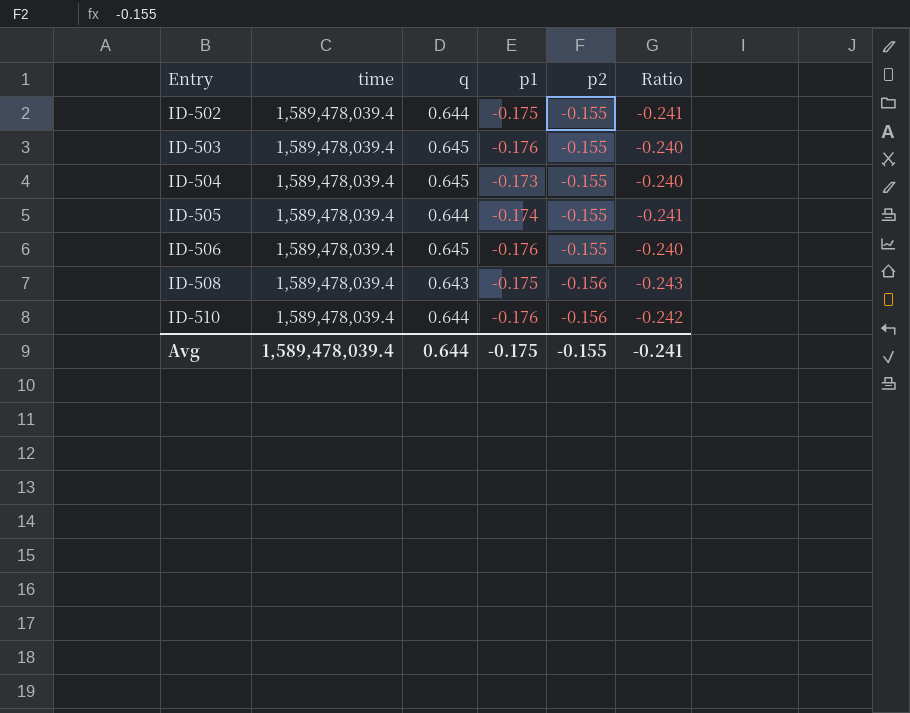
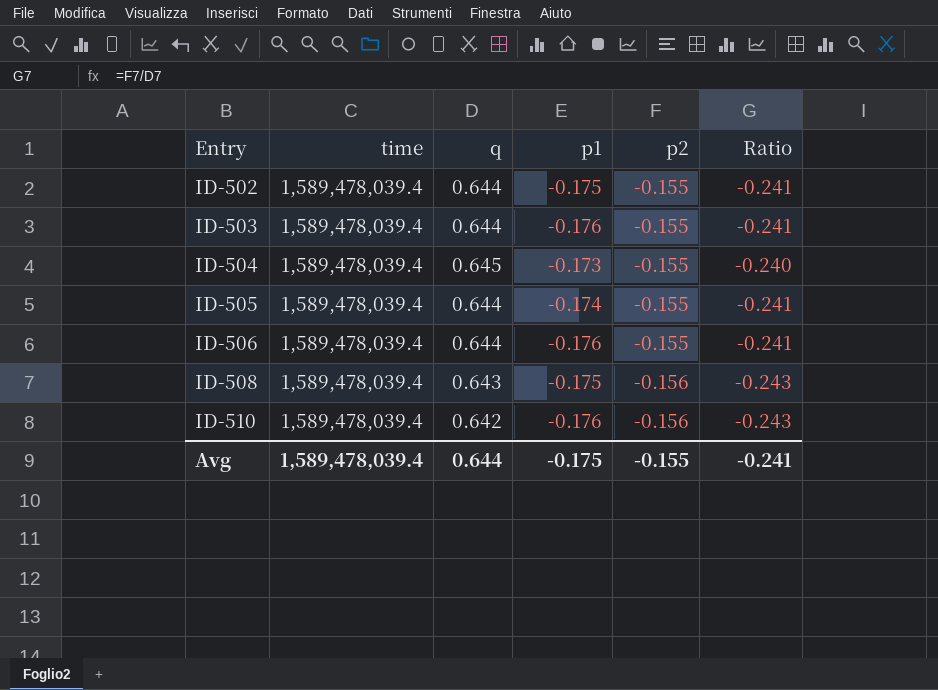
ID-503 | q: 0.645 -> 0.644
ID-503 | Ratio: -0.240 -> -0.241
ID-506 | q: 0.645 -> 0.644
ID-506 | Ratio: -0.240 -> -0.241
ID-510 | q: 0.644 -> 0.642
ID-510 | Ratio: -0.242 -> -0.243

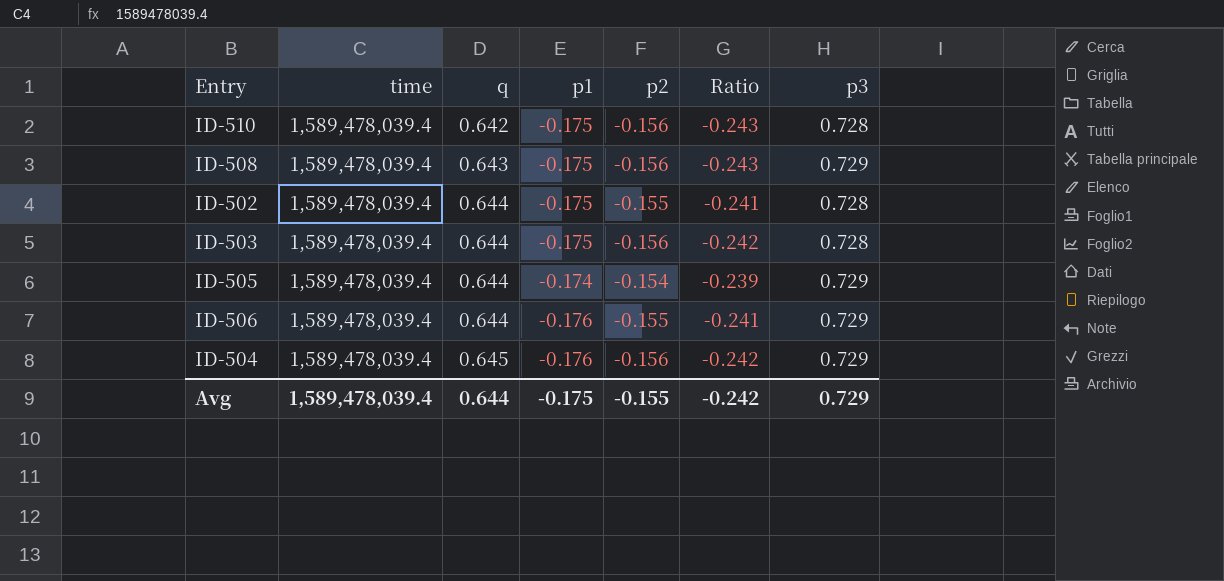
row order: Entry ascending -> q ascending
column p3 | position: none -> 7
ID-510 | p1: -0.176 -> -0.175
ID-503 | p1: -0.176 -> -0.175
ID-503 | p2: -0.155 -> -0.156
ID-503 | Ratio: -0.241 -> -0.242
ID-505 | p2: -0.155 -> -0.154
ID-505 | Ratio: -0.241 -> -0.239
ID-504 | p1: -0.173 -> -0.176
ID-504 | p2: -0.155 -> -0.156
ID-504 | Ratio: -0.240 -> -0.242
Avg | Ratio: -0.241 -> -0.242

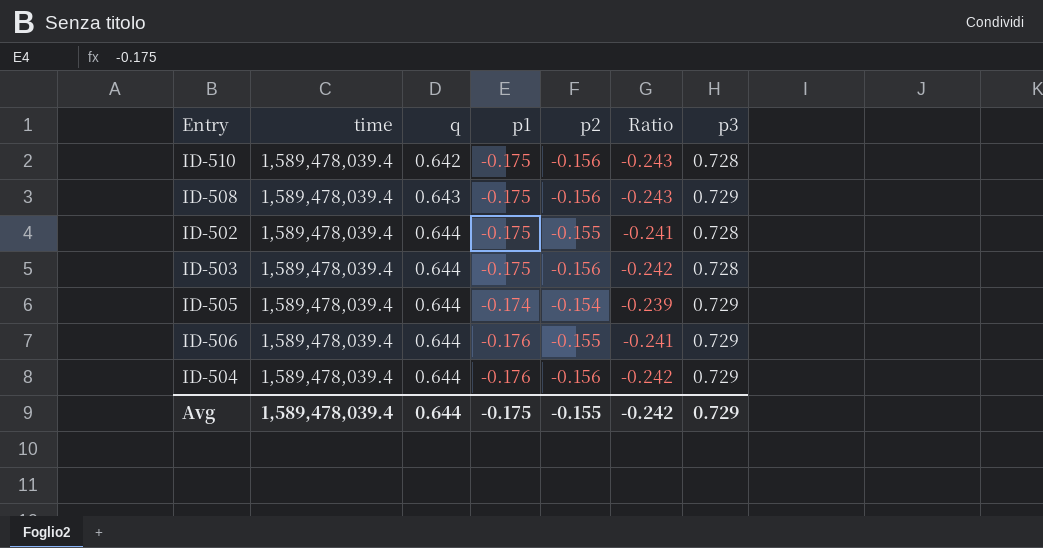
ID-504 | q: 0.645 -> 0.644

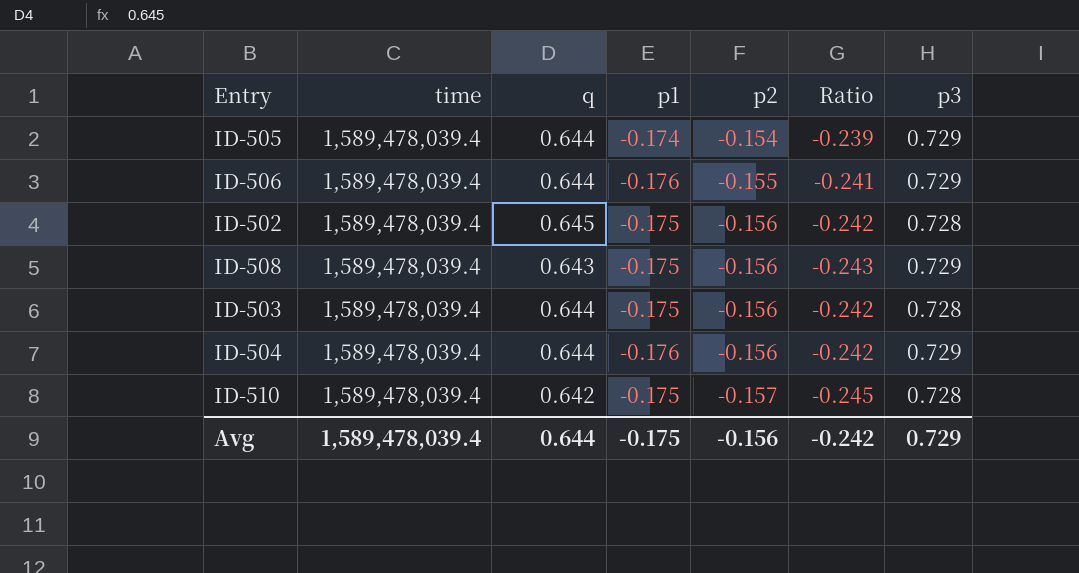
row order: q ascending -> p2 descending
ID-502 | q: 0.644 -> 0.645
ID-502 | p2: -0.155 -> -0.156
ID-502 | Ratio: -0.241 -> -0.242
ID-510 | p2: -0.156 -> -0.157
ID-510 | Ratio: -0.243 -> -0.245
Avg | p2: -0.155 -> -0.156

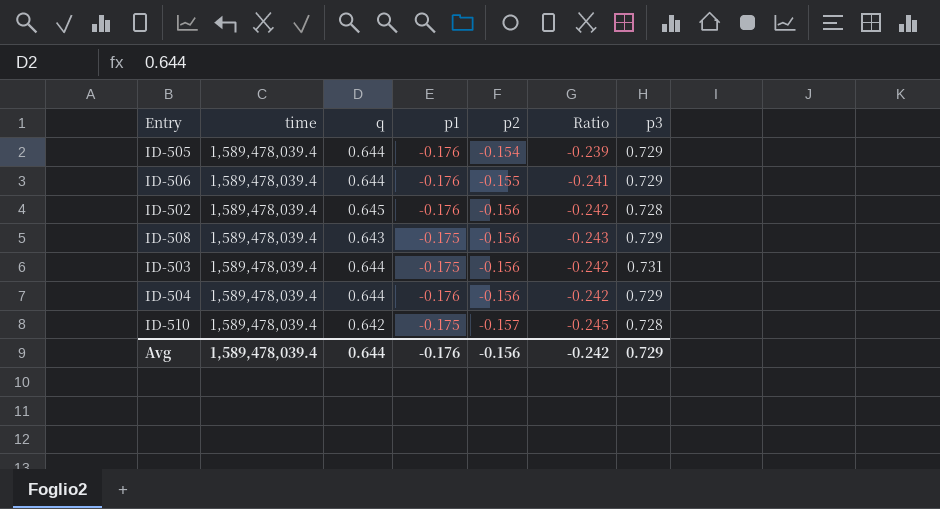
ID-505 | p1: -0.174 -> -0.176
ID-502 | p1: -0.175 -> -0.176
ID-503 | p3: 0.728 -> 0.731
Avg | p1: -0.175 -> -0.176

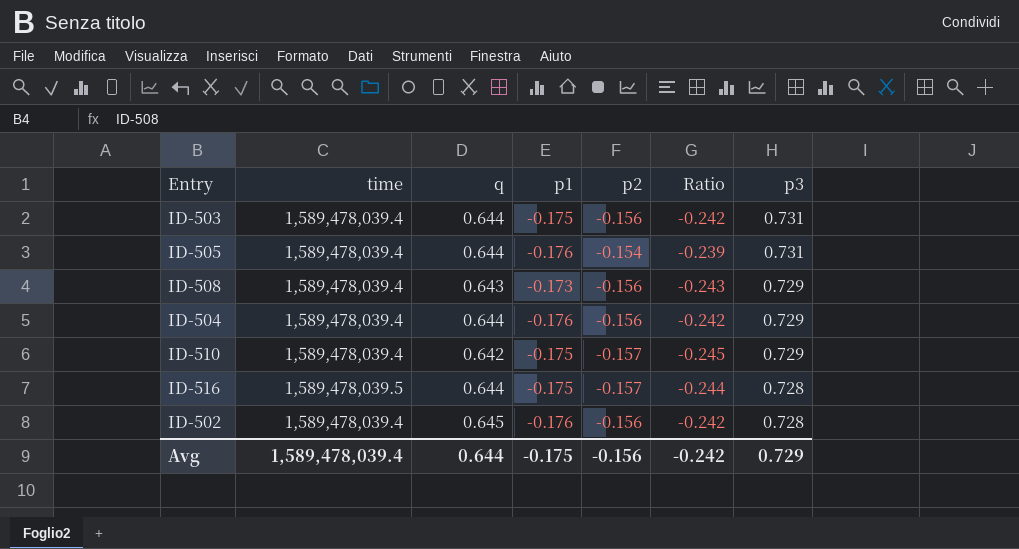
row order: p2 descending -> p3 descending
row ID-506: 1,589,478,039.4 | 0.644 | -0.176 | -0.155 | -0.241 | 0.729 -> none
ID-505 | p3: 0.729 -> 0.731
ID-508 | p1: -0.175 -> -0.173
ID-510 | p3: 0.728 -> 0.729
row ID-516: none -> 1,589,478,039.5 | 0.644 | -0.175 | -0.157 | -0.244 | 0.728
Avg | p1: -0.176 -> -0.175

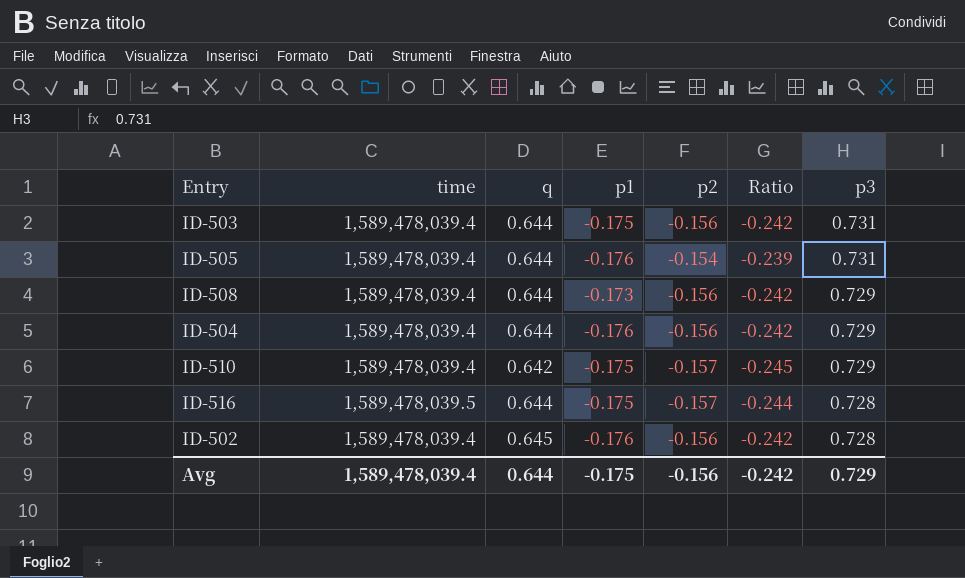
ID-508 | q: 0.643 -> 0.644
ID-508 | Ratio: -0.243 -> -0.242

